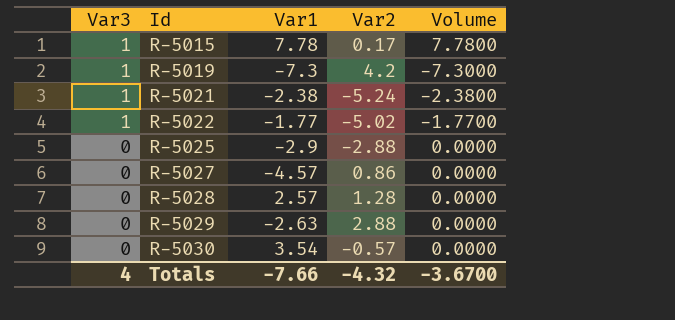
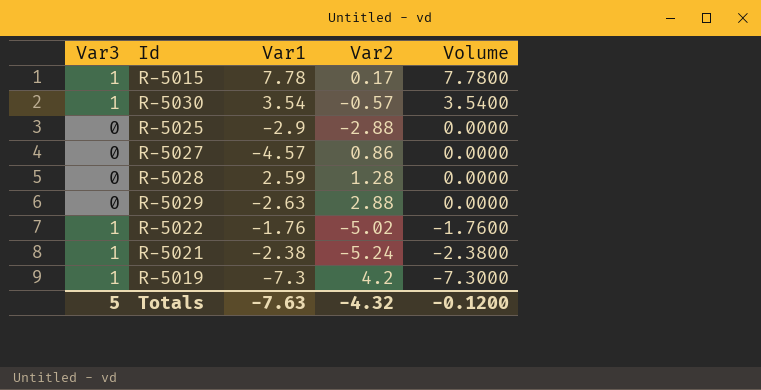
row order: Var3 descending -> Volume descending
R-5030 | Var3: 0 -> 1
R-5030 | Volume: 0.0000 -> 3.5400
R-5028 | Var1: 2.57 -> 2.59
R-5022 | Var1: -1.77 -> -1.76
R-5022 | Volume: -1.7700 -> -1.7600
Totals | Var3: 4 -> 5
Totals | Var1: -7.66 -> -7.63
Totals | Volume: -3.6700 -> -0.1200

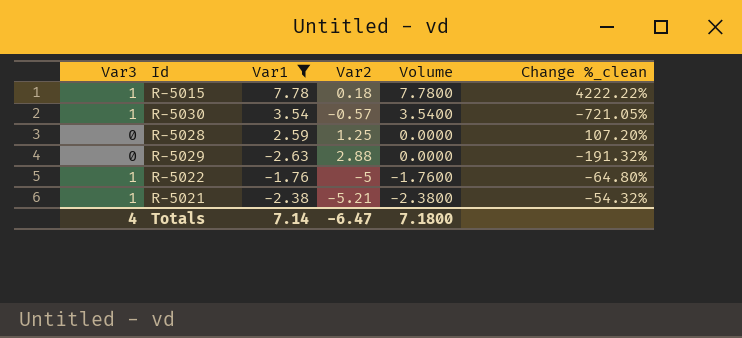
filter: none -> Var1 >= -2.63
column Change %_clean | formula: none -> ([Var1] - [Var2]) / [Var2]
R-5015 | Var2: 0.17 -> 0.18
R-5028 | Var2: 1.28 -> 1.25
R-5022 | Var2: -5.02 -> -5
R-5021 | Var2: -5.24 -> -5.21
Totals | Var3: 5 -> 4
Totals | Var1: -7.63 -> 7.14
Totals | Var2: -4.32 -> -6.47
Totals | Volume: -0.1200 -> 7.1800

